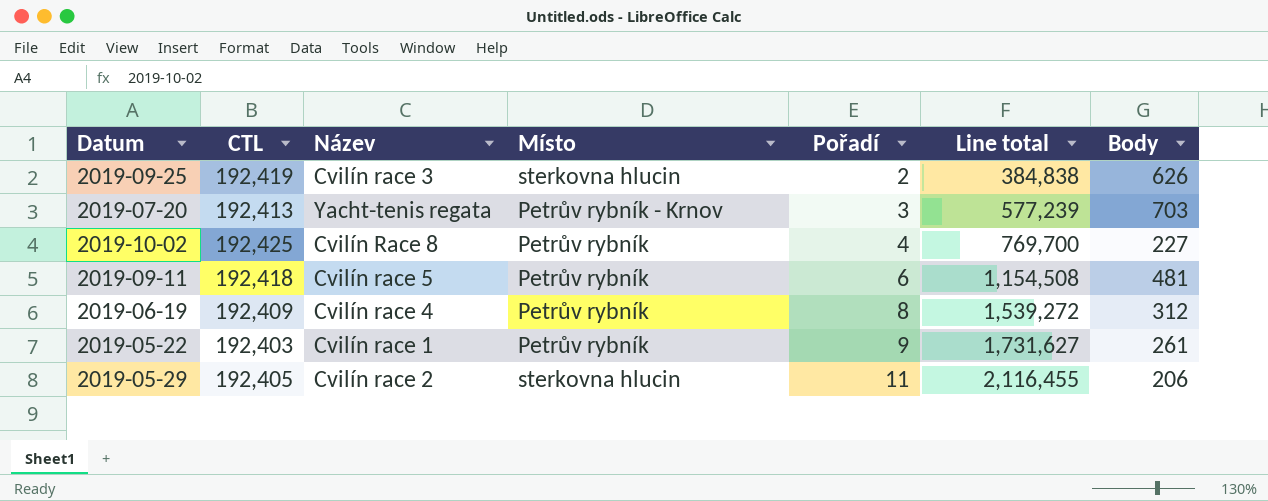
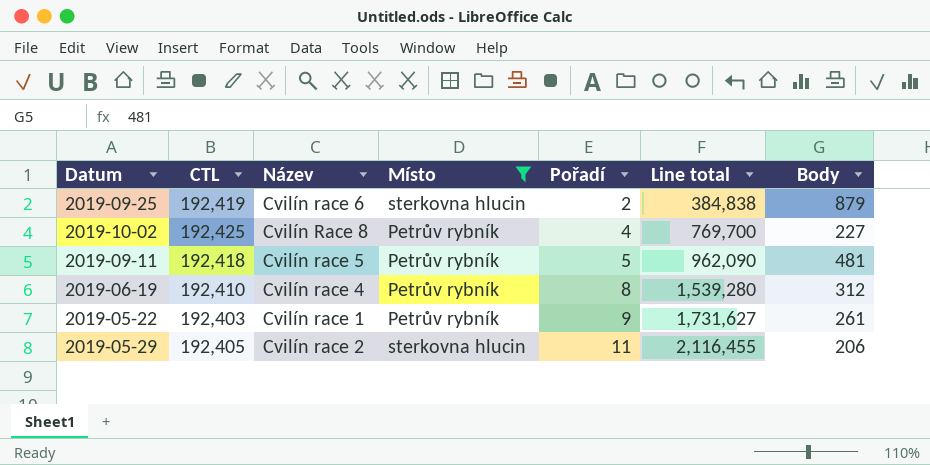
filter: none -> Místo != Petrův rybník - Krnov
2019-09-25 | Název: Cvilín race 3 -> Cvilín race 6
2019-09-25 | Body: 626 -> 879
2019-09-11 | Pořadí: 6 -> 5
2019-09-11 | Line total: 1,154,508 -> 962,090
2019-06-19 | CTL: 192,409 -> 192,410
2019-06-19 | Line total: 1,539,272 -> 1,539,280

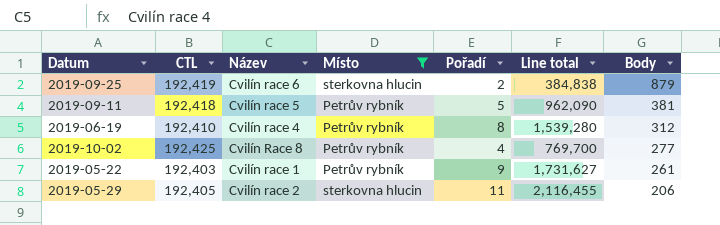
row order: Pořadí ascending -> Body descending
2019-09-11 | Body: 481 -> 381
2019-10-02 | Body: 227 -> 277

